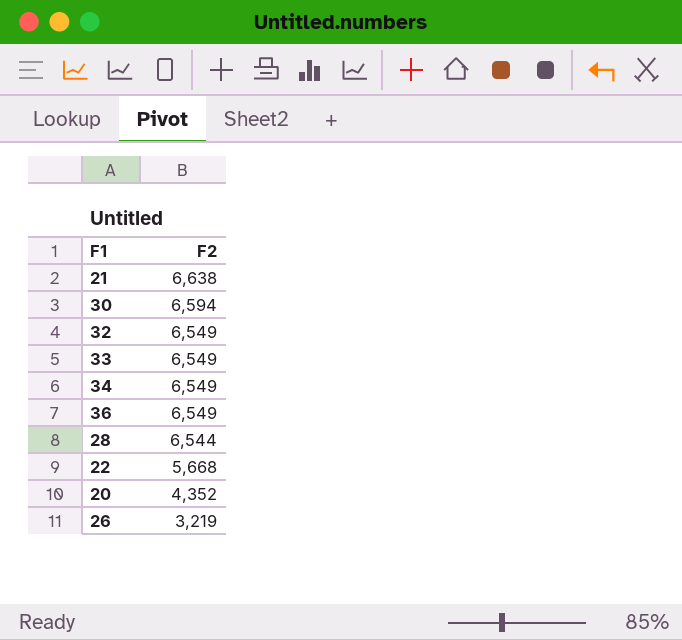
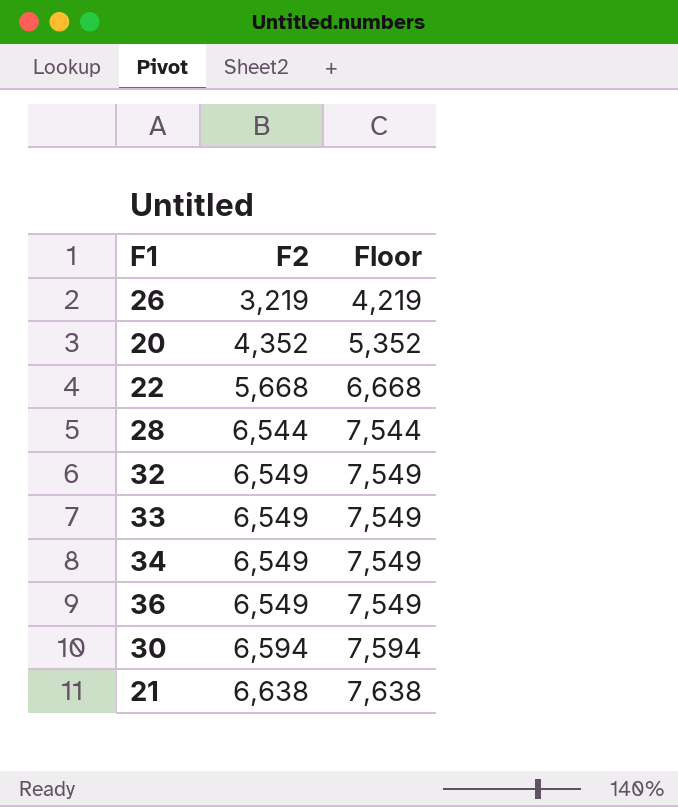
row order: F2 descending -> F2 ascending
column Floor | formula: none -> [F2] + 1000

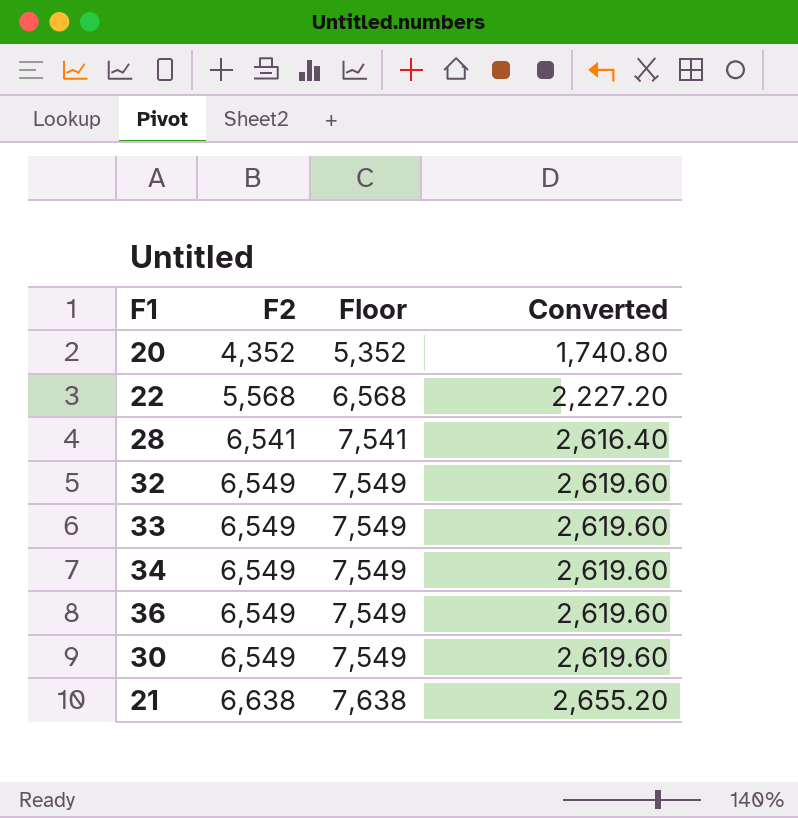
column Converted | formula: none -> [F2] * 0.4
row 26: 3,219 | 4,219 -> none
22 | F2: 5,668 -> 5,568
22 | Floor: 6,668 -> 6,568
28 | F2: 6,544 -> 6,541
28 | Floor: 7,544 -> 7,541
30 | F2: 6,594 -> 6,549
30 | Floor: 7,594 -> 7,549

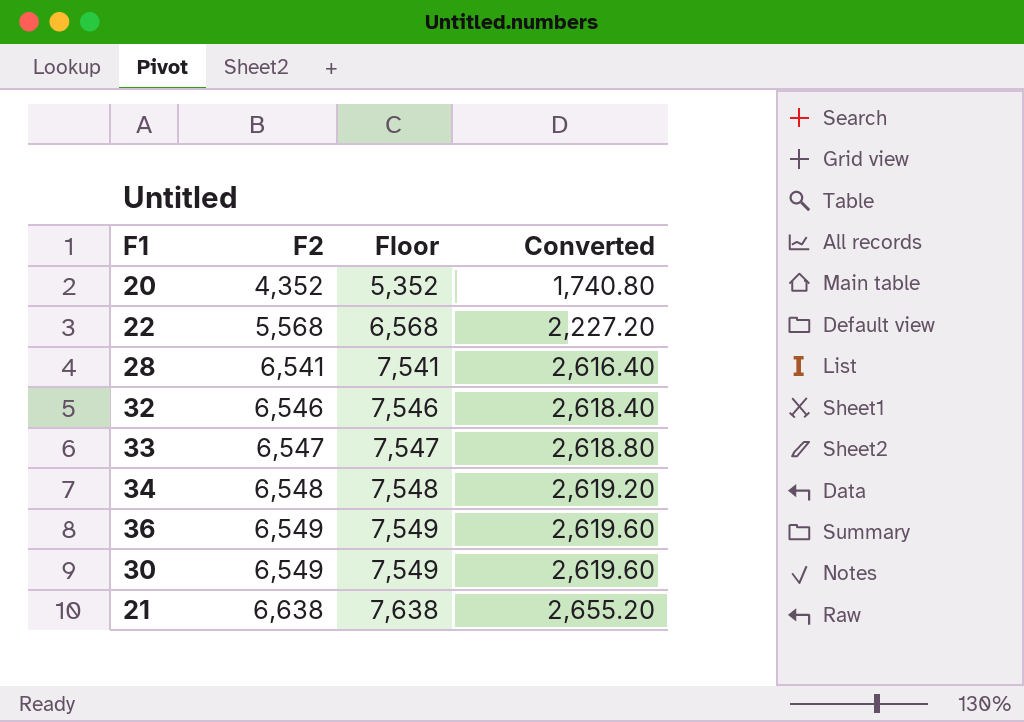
32 | F2: 6,549 -> 6,546
32 | Floor: 7,549 -> 7,546
32 | Converted: 2,619.60 -> 2,618.40
33 | F2: 6,549 -> 6,547
33 | Floor: 7,549 -> 7,547
33 | Converted: 2,619.60 -> 2,618.80
34 | F2: 6,549 -> 6,548
34 | Floor: 7,549 -> 7,548
34 | Converted: 2,619.60 -> 2,619.20

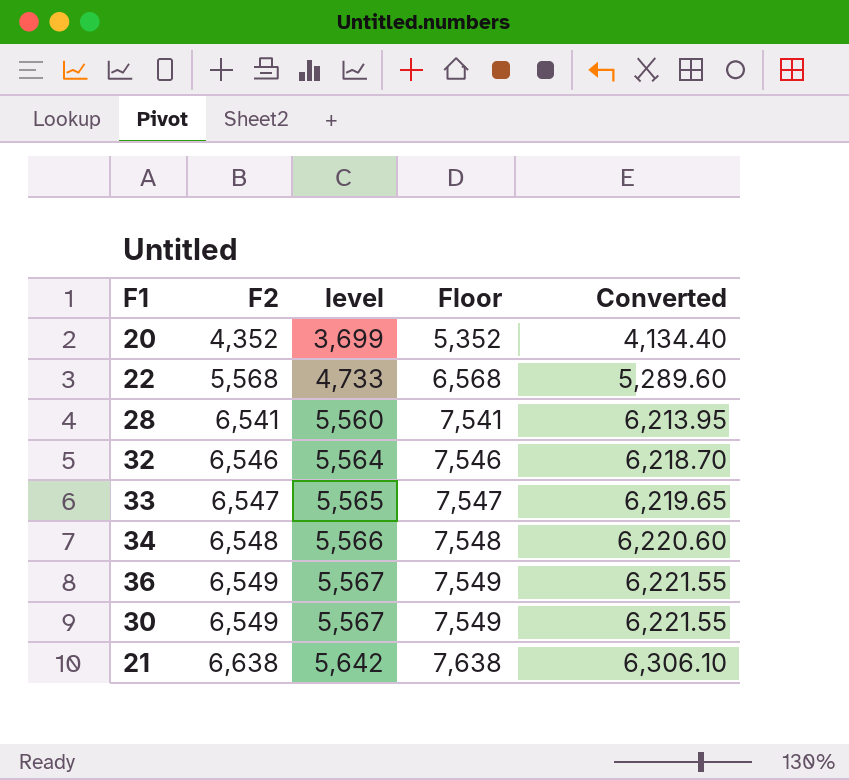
column level | formula: none -> [F2] * 0.85
column Converted | formula: [F2] * 0.4 -> [F2] * 0.95

